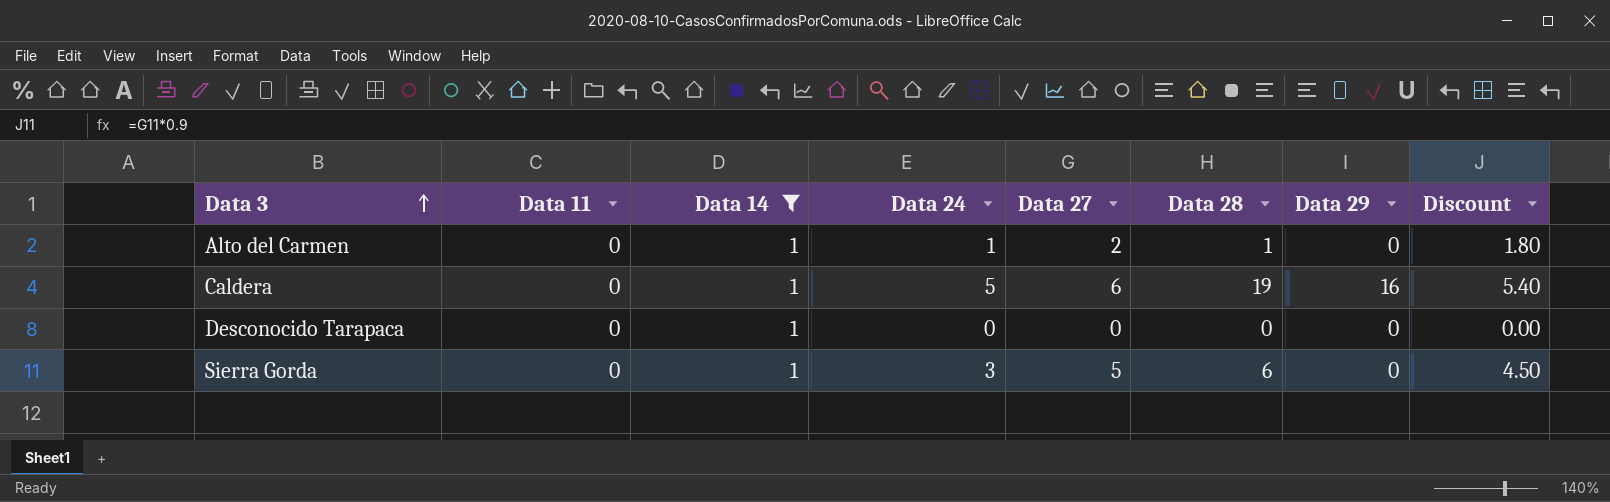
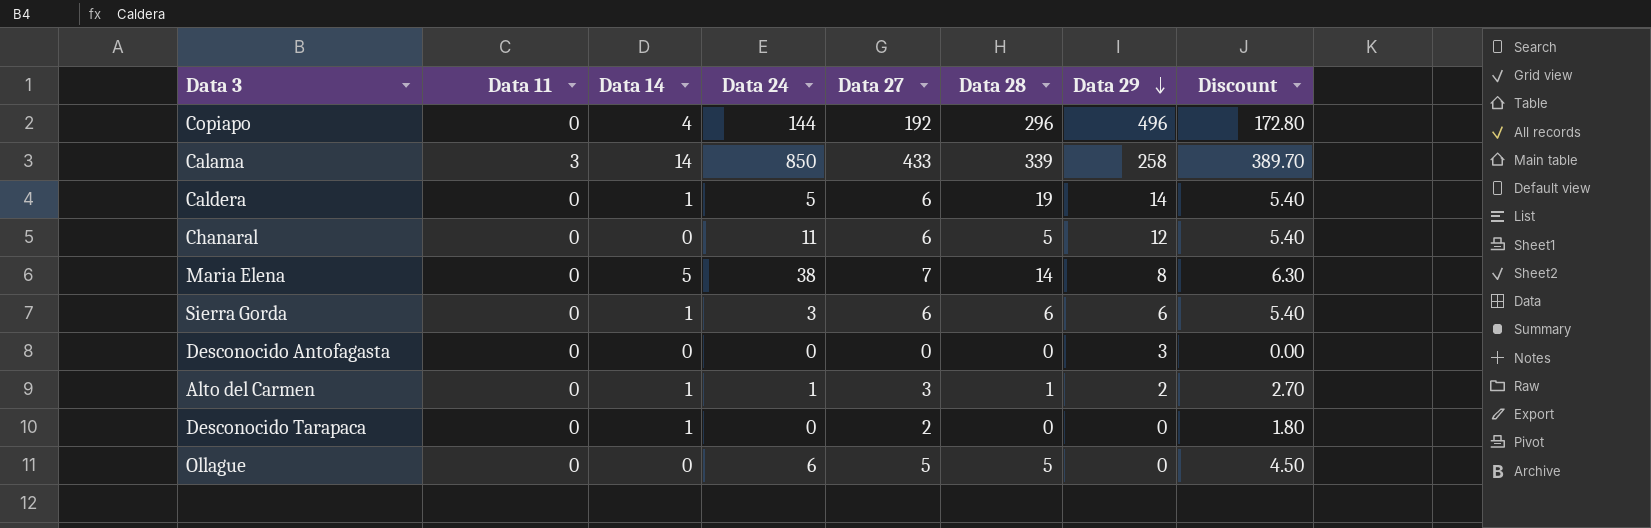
filter: Data 14 = 1 -> none
row order: Data 3 ascending -> Data 29 descending
Caldera | Data 29: 16 -> 14
Sierra Gorda | Data 27: 5 -> 6
Sierra Gorda | Data 29: 0 -> 6
Sierra Gorda | Discount: 4.50 -> 5.40
Alto del Carmen | Data 27: 2 -> 3
Alto del Carmen | Data 29: 0 -> 2
Alto del Carmen | Discount: 1.80 -> 2.70
Desconocido Tarapaca | Data 27: 0 -> 2
Desconocido Tarapaca | Discount: 0.00 -> 1.80

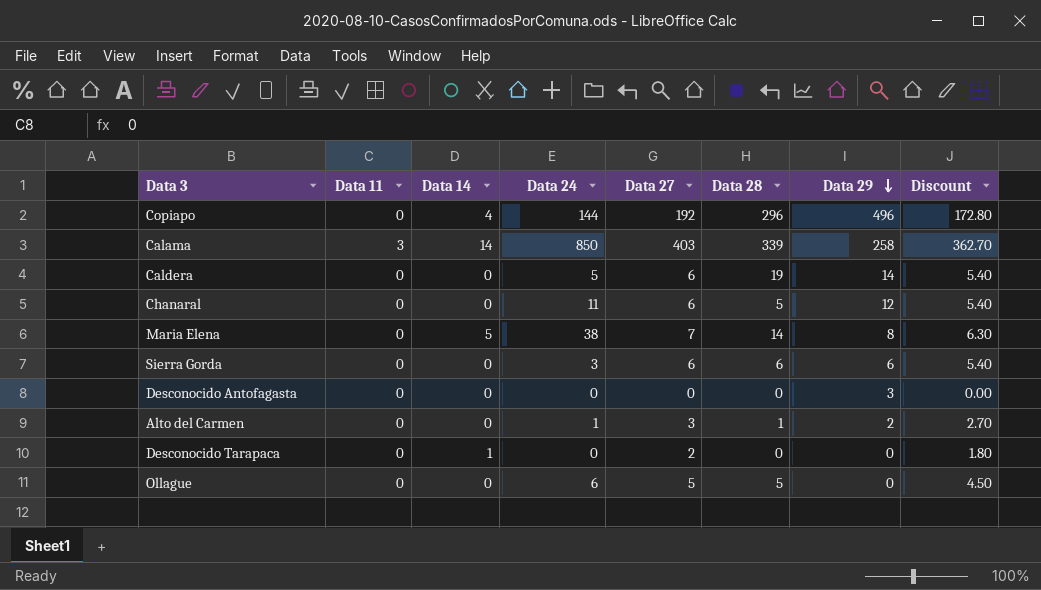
Calama | Data 27: 433 -> 403
Calama | Discount: 389.70 -> 362.70
Caldera | Data 14: 1 -> 0
Sierra Gorda | Data 14: 1 -> 0
Alto del Carmen | Data 14: 1 -> 0

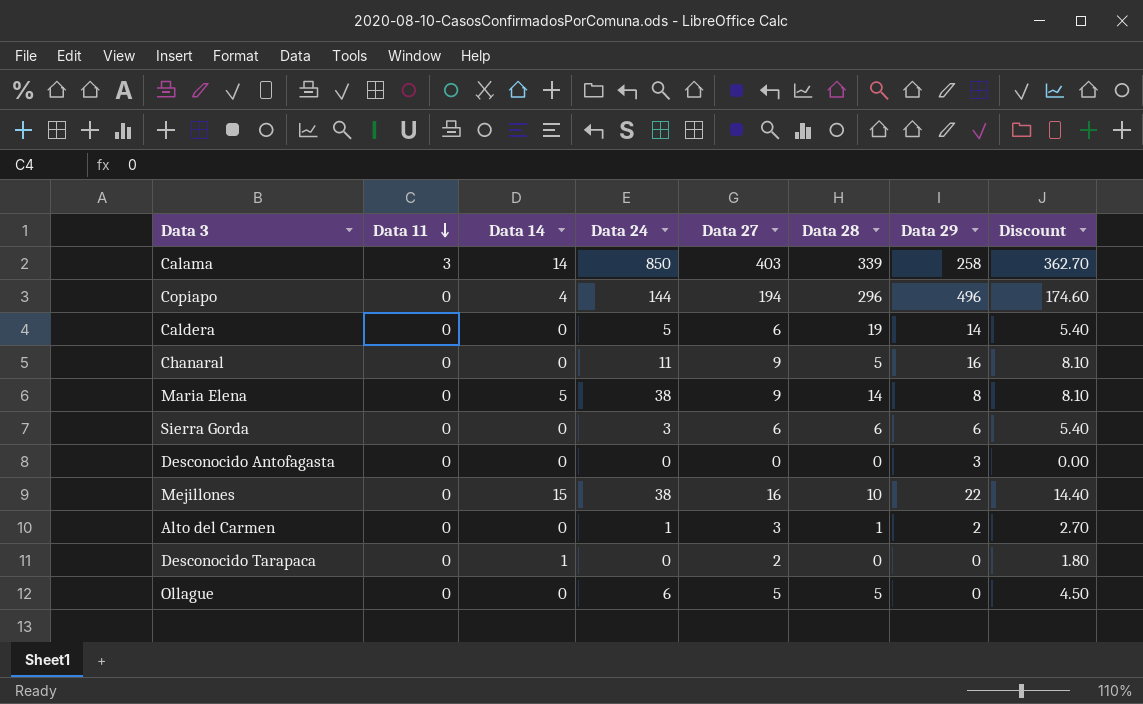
row order: Data 29 descending -> Data 11 descending
Copiapo | Data 27: 192 -> 194
Copiapo | Discount: 172.80 -> 174.60
Chanaral | Data 27: 6 -> 9
Chanaral | Data 29: 12 -> 16
Chanaral | Discount: 5.40 -> 8.10
Maria Elena | Data 27: 7 -> 9
Maria Elena | Discount: 6.30 -> 8.10
row Mejillones: none -> 0 | 15 | 38 | 16 | 10 | 22 | 14.40

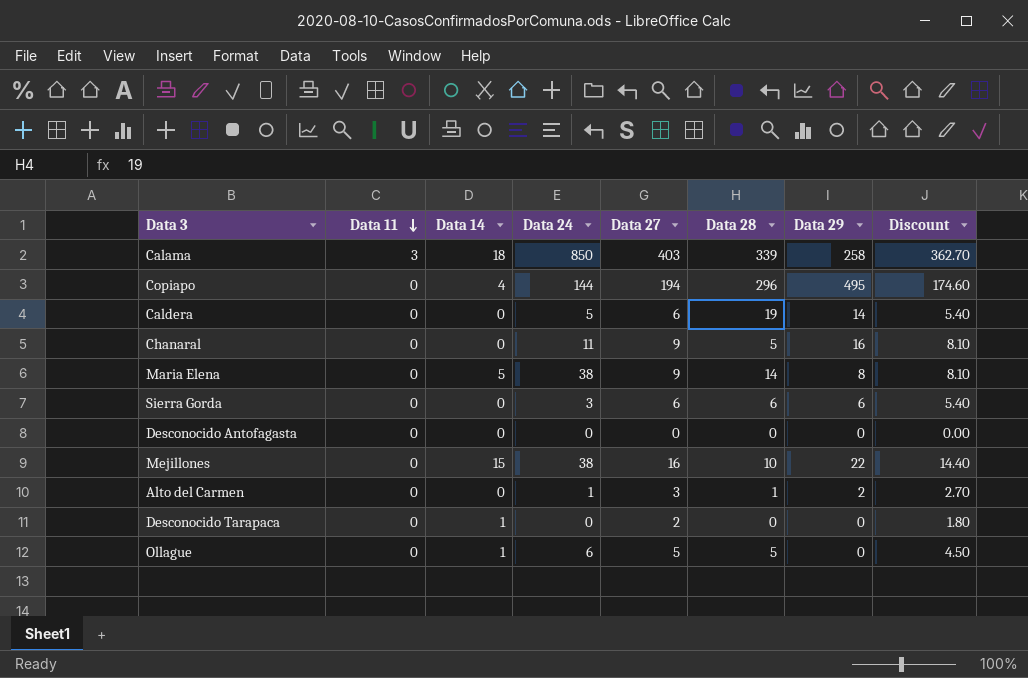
Calama | Data 14: 14 -> 18
Copiapo | Data 29: 496 -> 495
Desconocido Antofagasta | Data 29: 3 -> 0
Ollague | Data 14: 0 -> 1

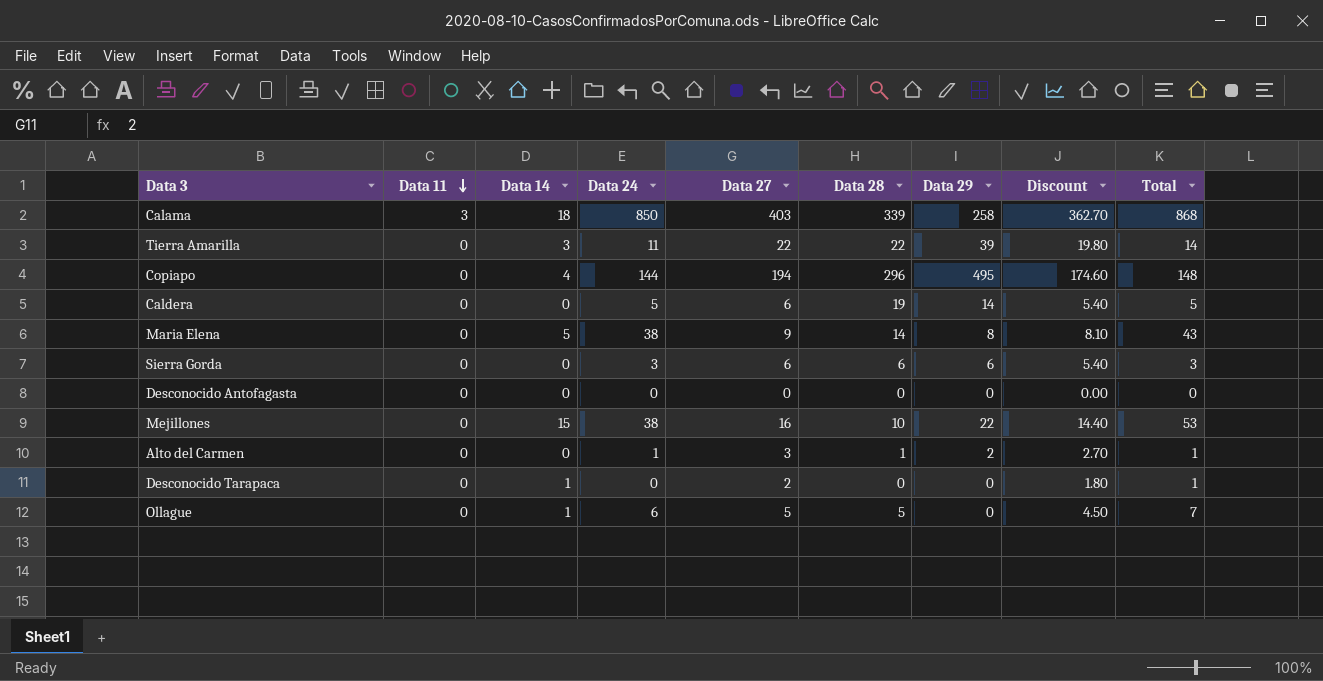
column Total | formula: none -> [Data 14] + [Data 24]
row Chanaral: 0 | 0 | 11 | 9 | 5 | 16 | 8.10 -> none
row Tierra Amarilla: none -> 0 | 3 | 11 | 22 | 22 | 39 | 19.80 | 14

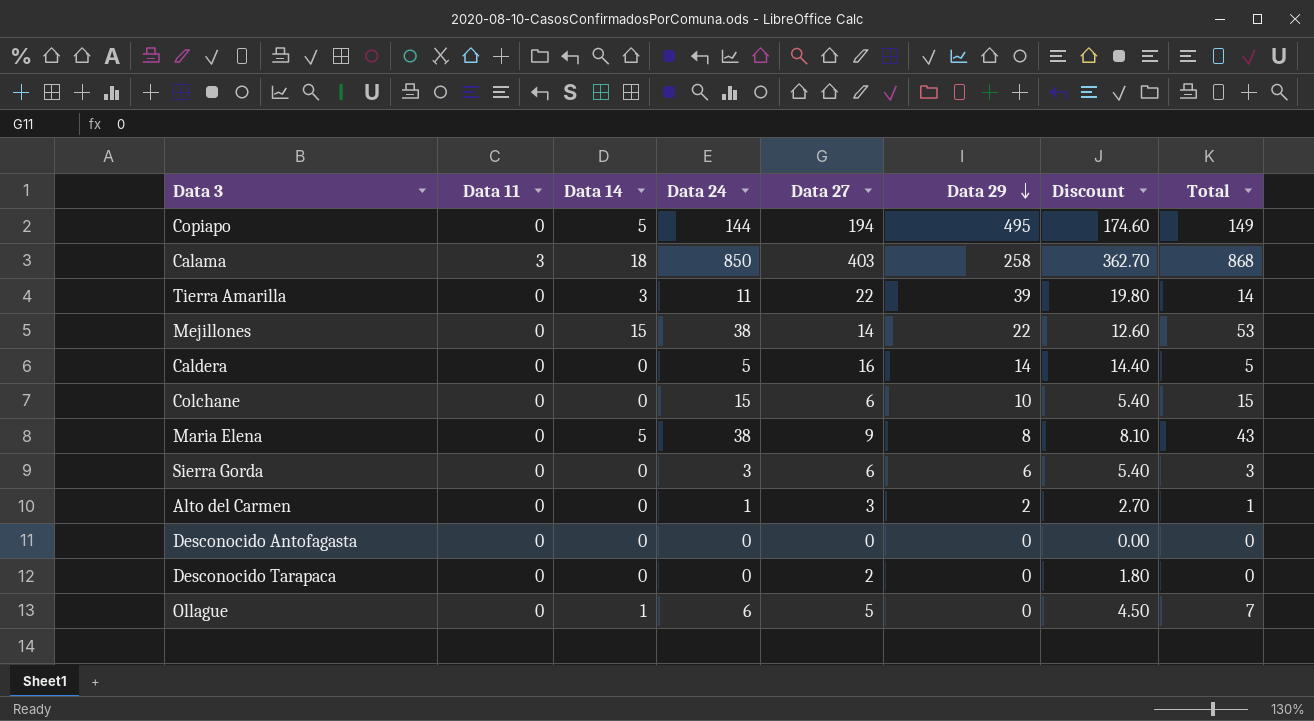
row order: Data 11 descending -> Data 29 descending
column Data 28 | position: 6 -> none
Copiapo | Data 14: 4 -> 5
Copiapo | Total: 148 -> 149
Mejillones | Data 27: 16 -> 14
Mejillones | Discount: 14.40 -> 12.60
Caldera | Data 27: 6 -> 16
Caldera | Discount: 5.40 -> 14.40
row Colchane: none -> 0 | 0 | 15 | 6 | 10 | 5.40 | 15
Desconocido Tarapaca | Data 14: 1 -> 0
Desconocido Tarapaca | Total: 1 -> 0

